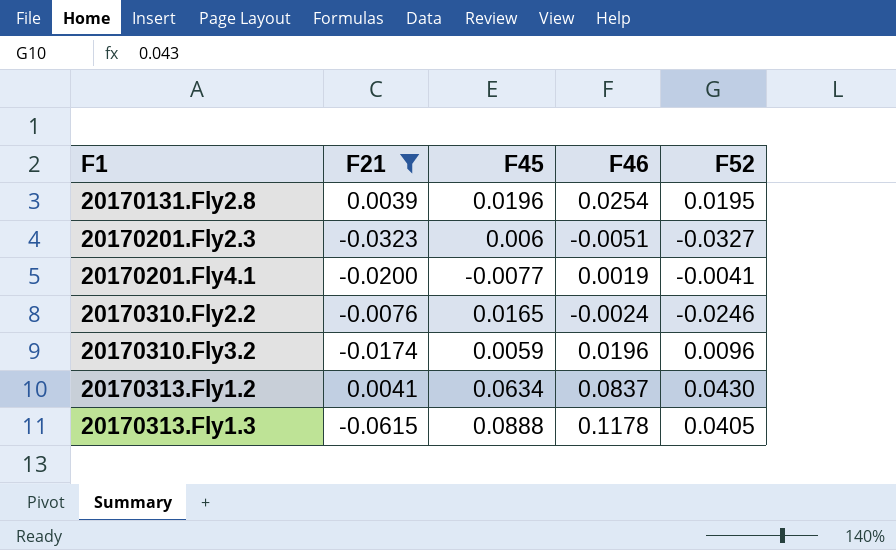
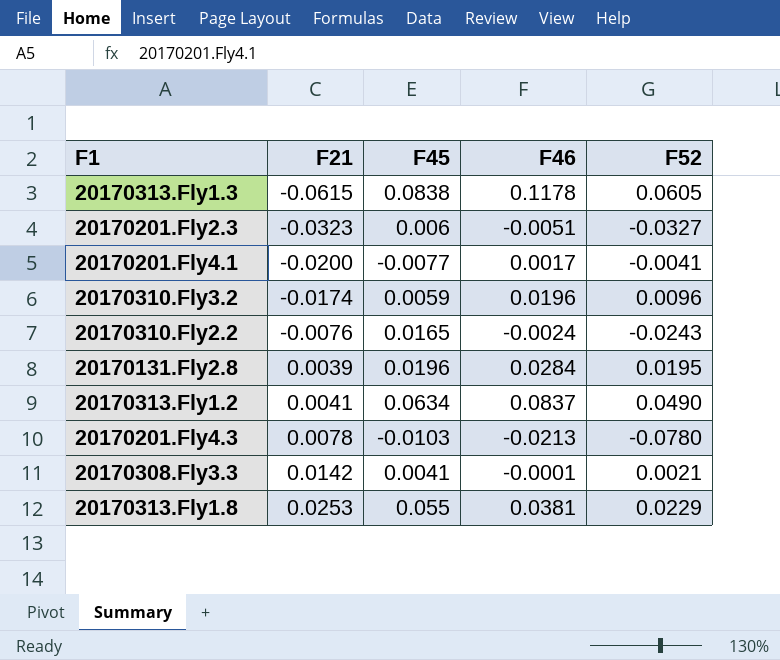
filter: F21 <= 0.0041 -> none
row order: F1 ascending -> F21 ascending
20170313.Fly1.3 | F45: 0.0888 -> 0.0838
20170313.Fly1.3 | F52: 0.0405 -> 0.0605
20170201.Fly4.1 | F46: 0.0019 -> 0.0017
20170310.Fly2.2 | F52: -0.0246 -> -0.0243
20170131.Fly2.8 | F46: 0.0254 -> 0.0284
20170313.Fly1.2 | F52: 0.0430 -> 0.0490

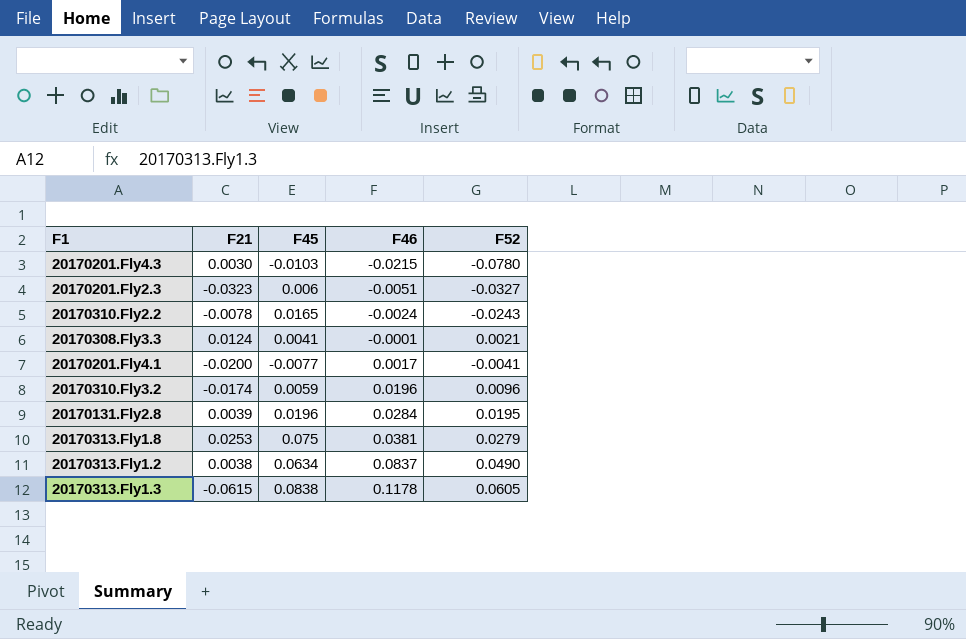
row order: F21 ascending -> F46 ascending
20170201.Fly4.3 | F21: 0.0078 -> 0.0030
20170201.Fly4.3 | F46: -0.0213 -> -0.0215
20170310.Fly2.2 | F21: -0.0076 -> -0.0078
20170308.Fly3.3 | F21: 0.0142 -> 0.0124
20170313.Fly1.8 | F45: 0.055 -> 0.075
20170313.Fly1.8 | F52: 0.0229 -> 0.0279
20170313.Fly1.2 | F21: 0.0041 -> 0.0038

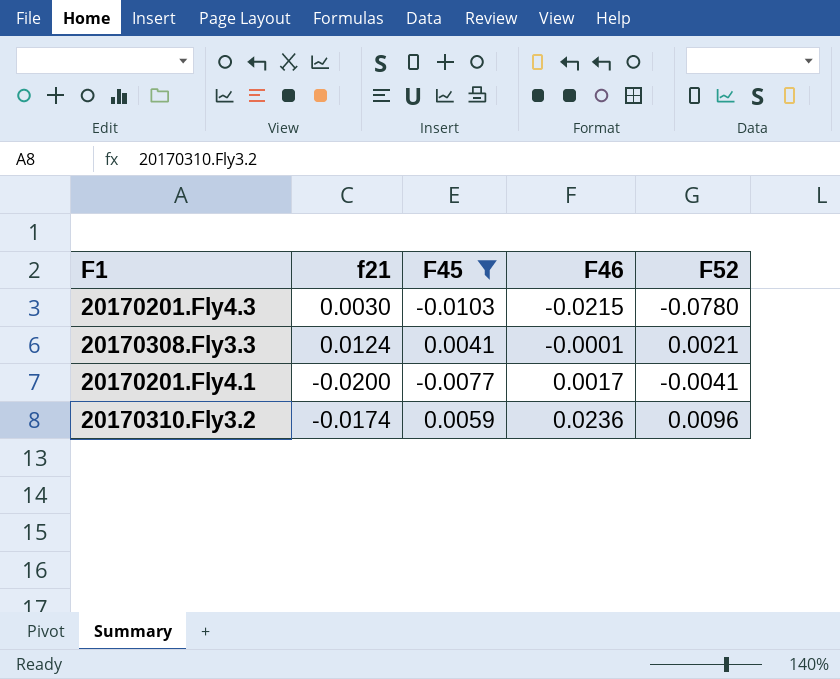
filter: none -> F45 <= 0.0059
column name: F21 -> f21
20170310.Fly3.2 | F46: 0.0196 -> 0.0236

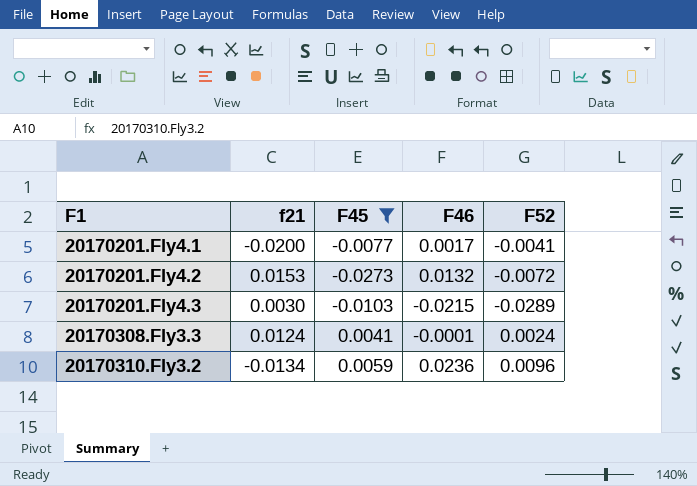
row order: F46 ascending -> F1 ascending
row 20170201.Fly4.2: none -> 0.0153 | -0.0273 | 0.0132 | -0.0072
20170201.Fly4.3 | F52: -0.0780 -> -0.0289
20170308.Fly3.3 | F52: 0.0021 -> 0.0024
20170310.Fly3.2 | f21: -0.0174 -> -0.0134

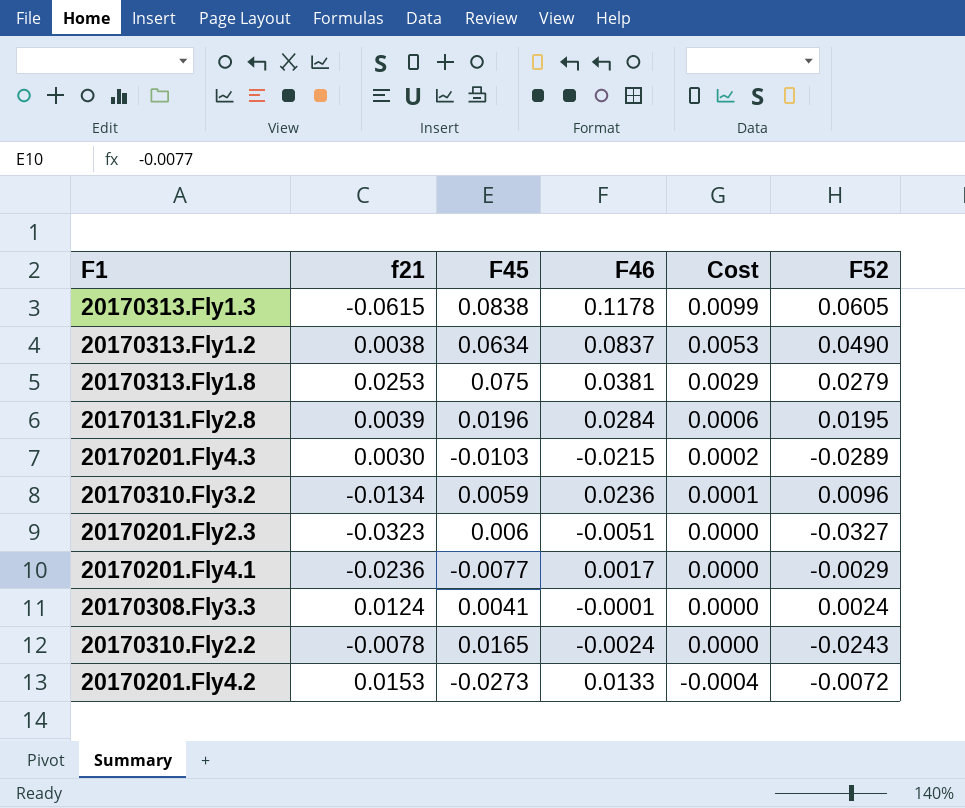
filter: F45 <= 0.0059 -> none
row order: F1 ascending -> Cost descending
column Cost | formula: none -> [F45] * [F46]
20170201.Fly4.1 | f21: -0.0200 -> -0.0236
20170201.Fly4.1 | F52: -0.0041 -> -0.0029
20170201.Fly4.2 | F46: 0.0132 -> 0.0133

